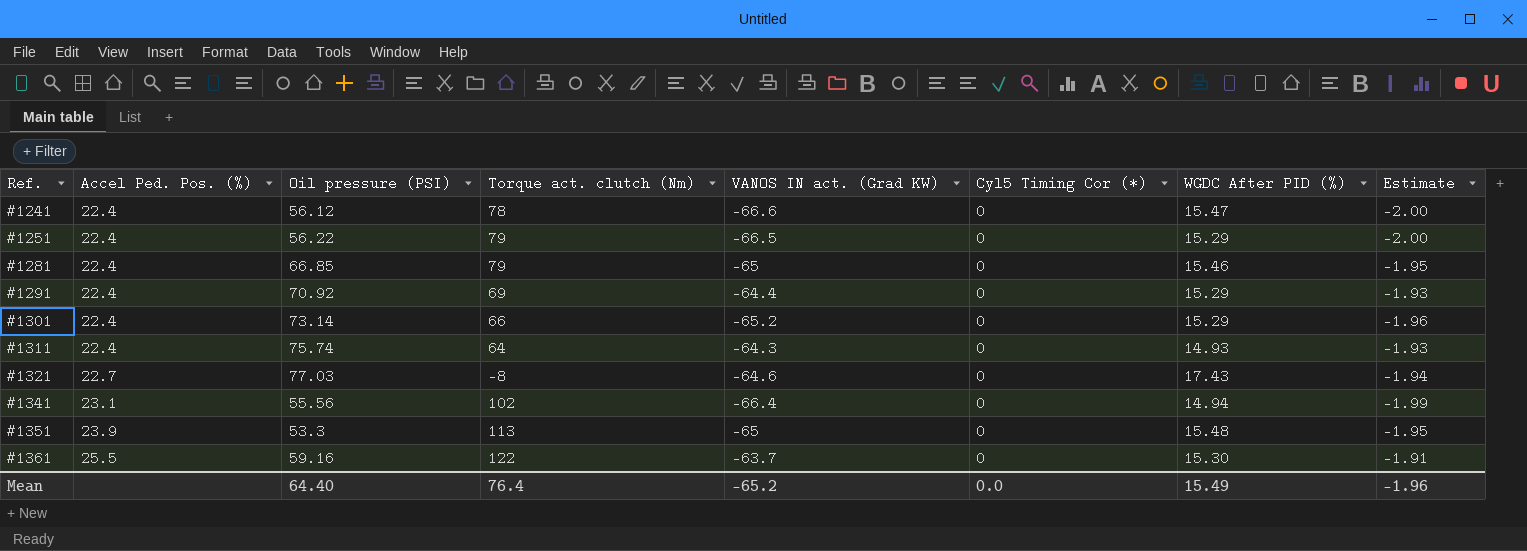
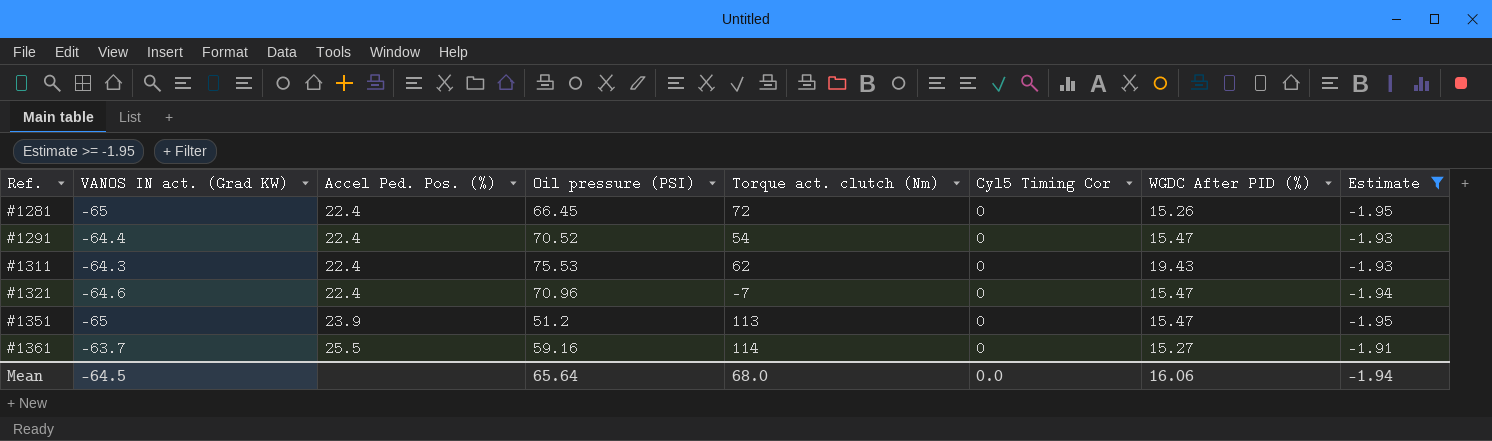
filter: none -> Estimate >= -1.95
column VANOS IN act. (Grad KW) | position: 5 -> 2
column name: Cyl5 Timing Cor (*) -> Cyl5 Timing Cor
#1281 | Oil pressure (PSI): 66.85 -> 66.45
#1281 | Torque act. clutch (Nm): 79 -> 72
#1281 | WGDC After PID (%): 15.46 -> 15.26
#1291 | Oil pressure (PSI): 70.92 -> 70.52
#1291 | Torque act. clutch (Nm): 69 -> 54
#1291 | WGDC After PID (%): 15.29 -> 15.47
#1311 | Oil pressure (PSI): 75.74 -> 75.53
#1311 | Torque act. clutch (Nm): 64 -> 62
#1311 | WGDC After PID (%): 14.93 -> 19.43
#1321 | Accel Ped. Pos. (%): 22.7 -> 22.4
#1321 | Oil pressure (PSI): 77.03 -> 70.96
#1321 | Torque act. clutch (Nm): -8 -> -7
#1321 | WGDC After PID (%): 17.43 -> 15.47
#1351 | Oil pressure (PSI): 53.3 -> 51.2
#1351 | WGDC After PID (%): 15.48 -> 15.47
#1361 | Torque act. clutch (Nm): 122 -> 114
#1361 | WGDC After PID (%): 15.30 -> 15.27
Mean | VANOS IN act. (Grad KW): -65.2 -> -64.5
Mean | Oil pressure (PSI): 64.40 -> 65.64
Mean | Torque act. clutch (Nm): 76.4 -> 68.0
Mean | WGDC After PID (%): 15.49 -> 16.06
Mean | Estimate: -1.96 -> -1.94

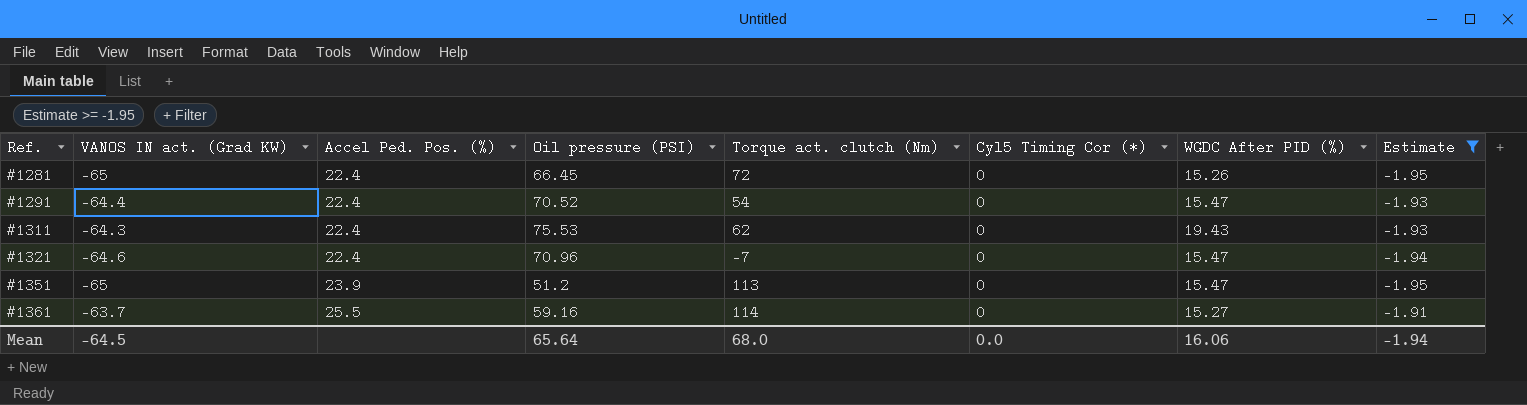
column name: Cyl5 Timing Cor -> Cyl5 Timing Cor (*)

